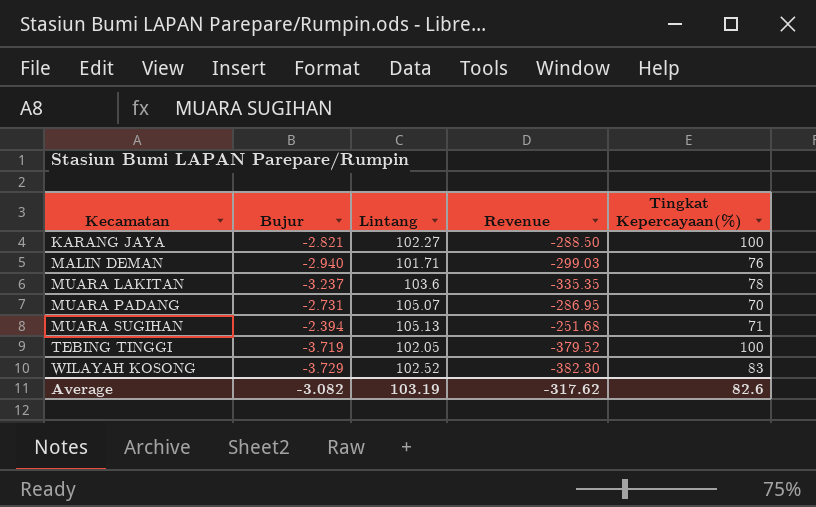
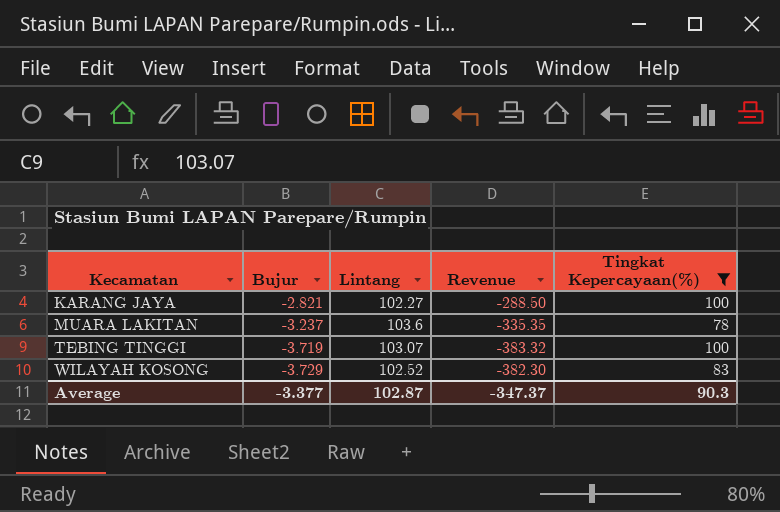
filter: none -> Tingkat Kepercayaan(%) >= 78
TEBING TINGGI | Lintang: 102.05 -> 103.07
TEBING TINGGI | Revenue: -379.52 -> -383.32
Average | Bujur: -3.082 -> -3.377
Average | Lintang: 103.19 -> 102.87
Average | Revenue: -317.62 -> -347.37
Average | Tingkat Kepercayaan(%): 82.6 -> 90.3

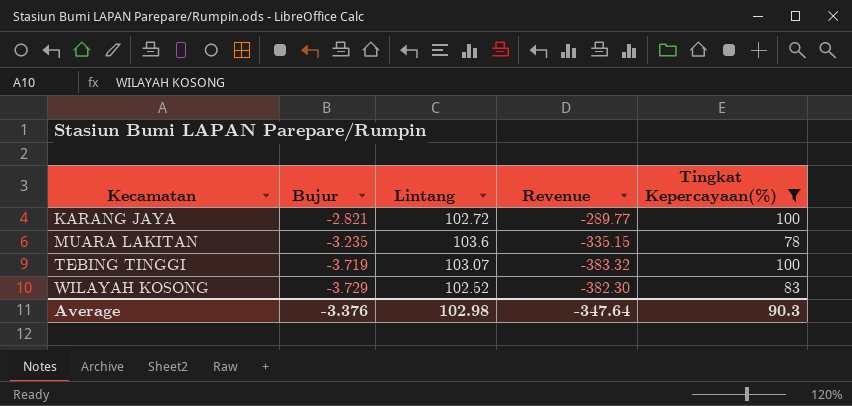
KARANG JAYA | Lintang: 102.27 -> 102.72
KARANG JAYA | Revenue: -288.50 -> -289.77
MUARA LAKITAN | Bujur: -3.237 -> -3.235
MUARA LAKITAN | Revenue: -335.35 -> -335.15
Average | Bujur: -3.377 -> -3.376
Average | Lintang: 102.87 -> 102.98
Average | Revenue: -347.37 -> -347.64

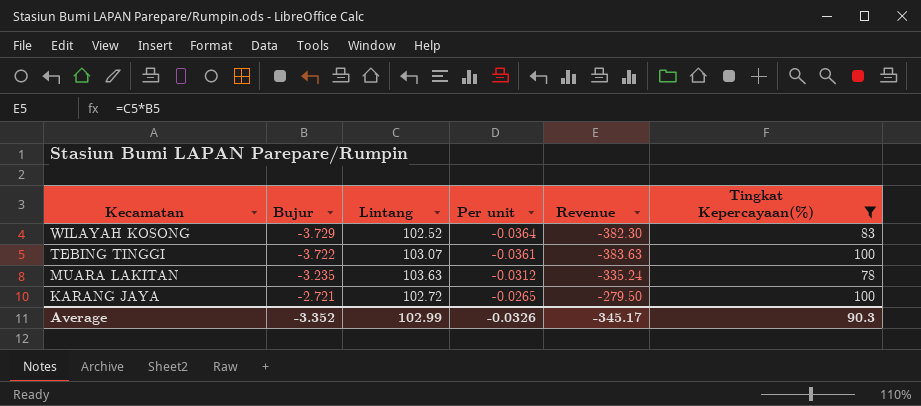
row order: Kecamatan ascending -> Kecamatan descending
column Per unit | formula: none -> [Bujur] / [Lintang]
TEBING TINGGI | Bujur: -3.719 -> -3.722
TEBING TINGGI | Revenue: -383.32 -> -383.63
MUARA LAKITAN | Lintang: 103.6 -> 103.63
MUARA LAKITAN | Revenue: -335.15 -> -335.24
KARANG JAYA | Bujur: -2.821 -> -2.721
KARANG JAYA | Revenue: -289.77 -> -279.50
Average | Bujur: -3.376 -> -3.352
Average | Lintang: 102.98 -> 102.99
Average | Revenue: -347.64 -> -345.17

